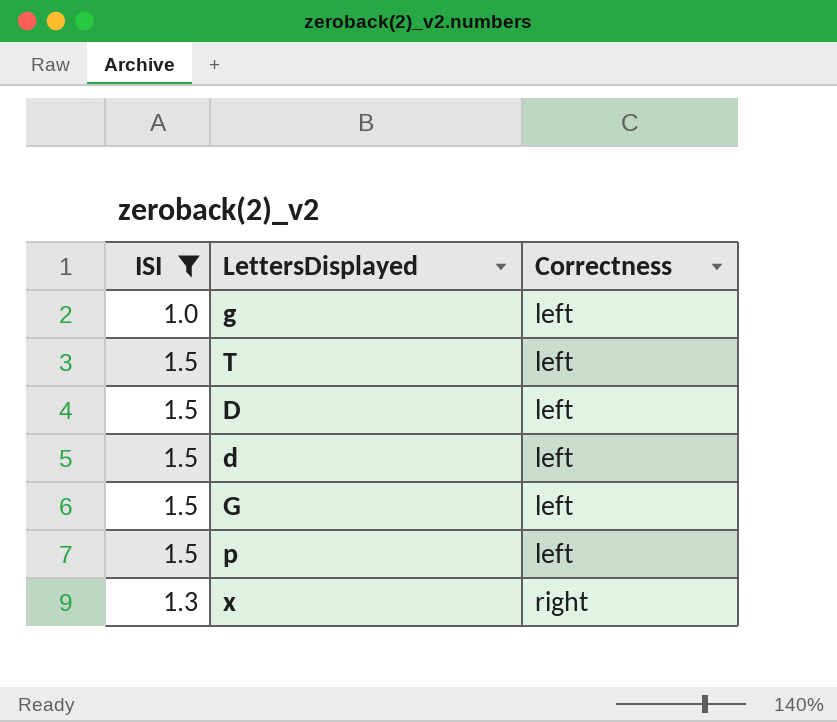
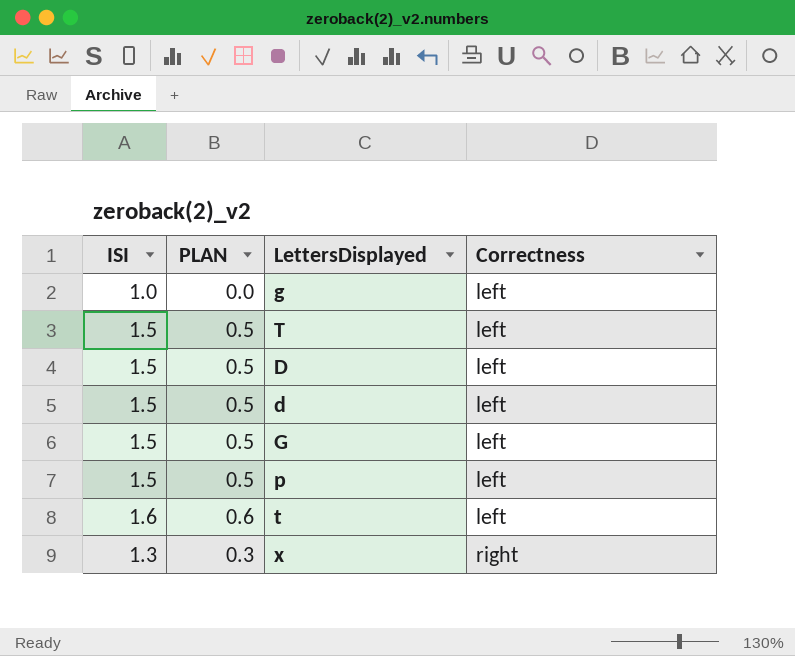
filter: ISI != 1.6 -> none
column PLAN | formula: none -> [ISI] - 1

